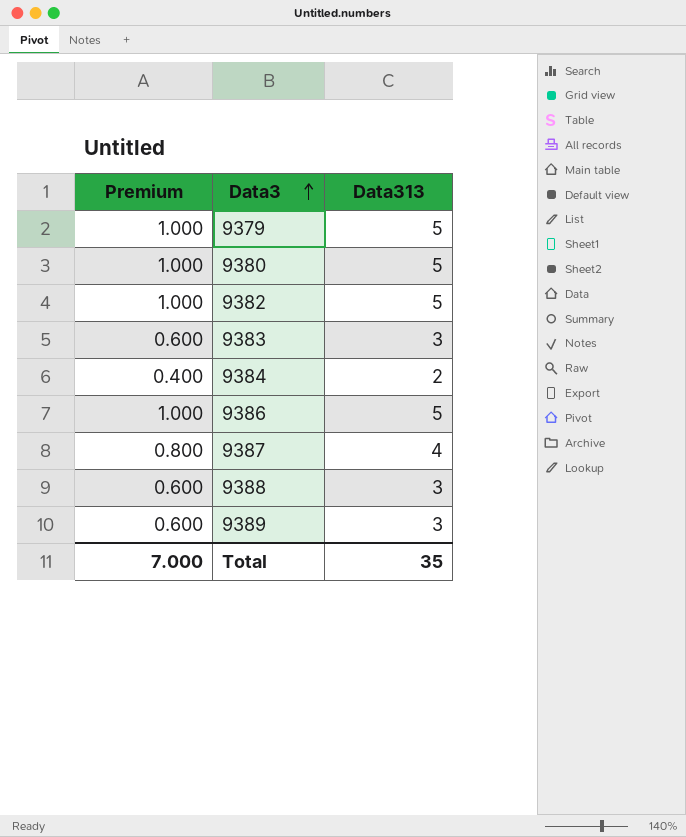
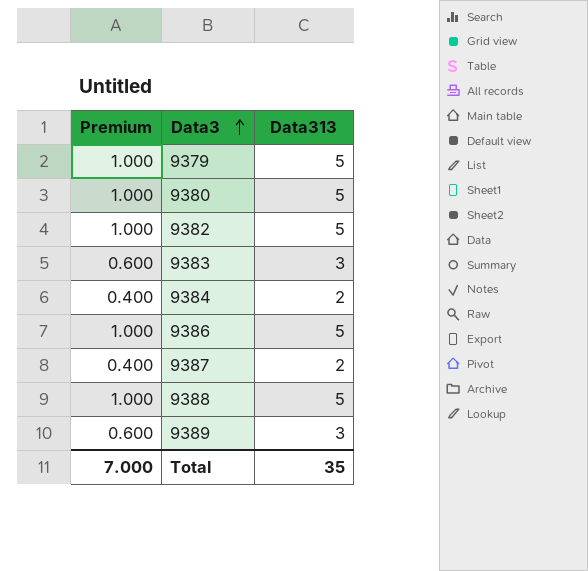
9387 | Premium: 0.800 -> 0.400
9387 | Data313: 4 -> 2
9388 | Premium: 0.600 -> 1.000
9388 | Data313: 3 -> 5

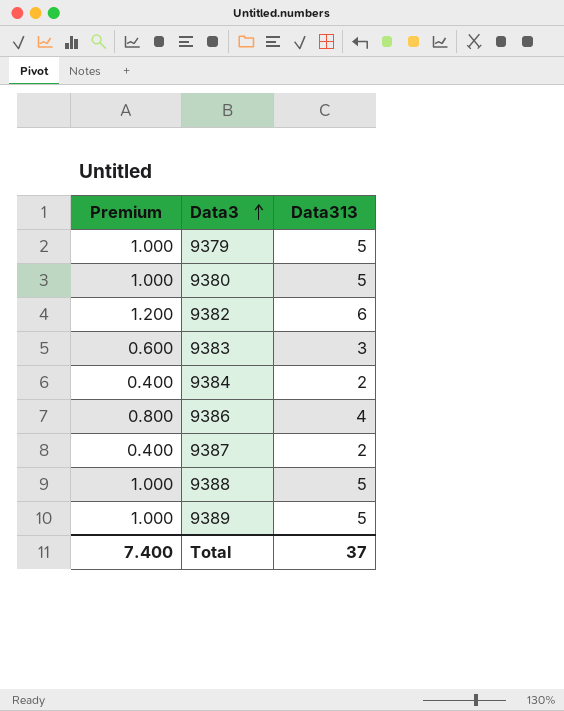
9382 | Premium: 1.000 -> 1.200
9382 | Data313: 5 -> 6
9386 | Premium: 1.000 -> 0.800
9386 | Data313: 5 -> 4
9389 | Premium: 0.600 -> 1.000
9389 | Data313: 3 -> 5
Total | Premium: 7.000 -> 7.400
Total | Data313: 35 -> 37

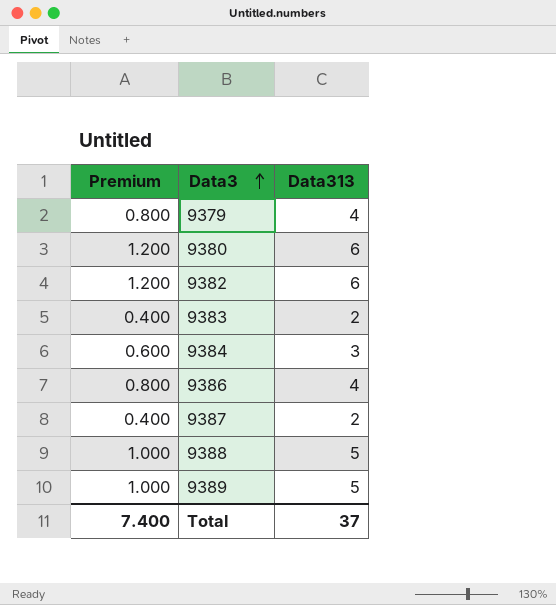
9379 | Premium: 1.000 -> 0.800
9379 | Data313: 5 -> 4
9380 | Premium: 1.000 -> 1.200
9380 | Data313: 5 -> 6
9383 | Premium: 0.600 -> 0.400
9383 | Data313: 3 -> 2
9384 | Premium: 0.400 -> 0.600
9384 | Data313: 2 -> 3

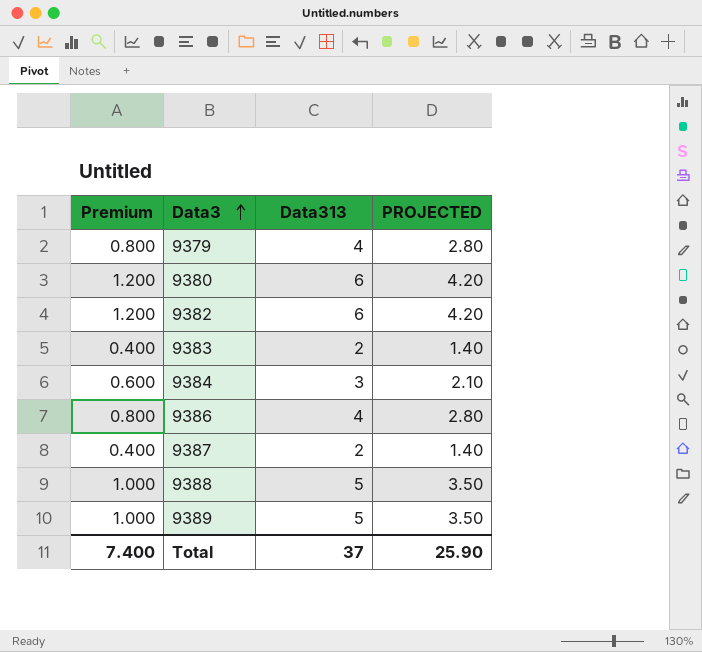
column PROJECTED | formula: none -> [Data313] * 0.7

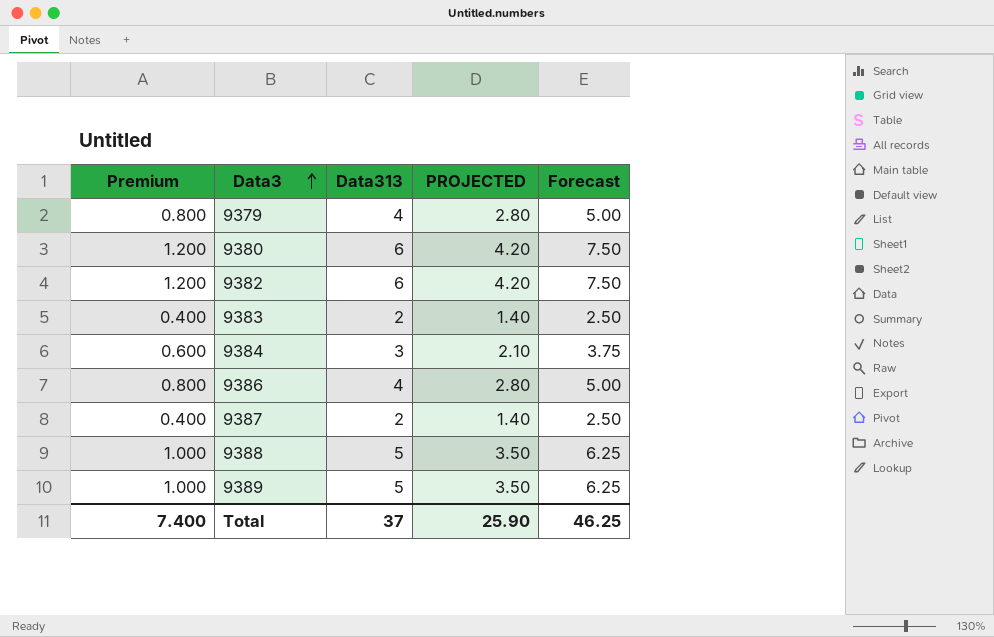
column Forecast | formula: none -> [Data313] * 1.25

